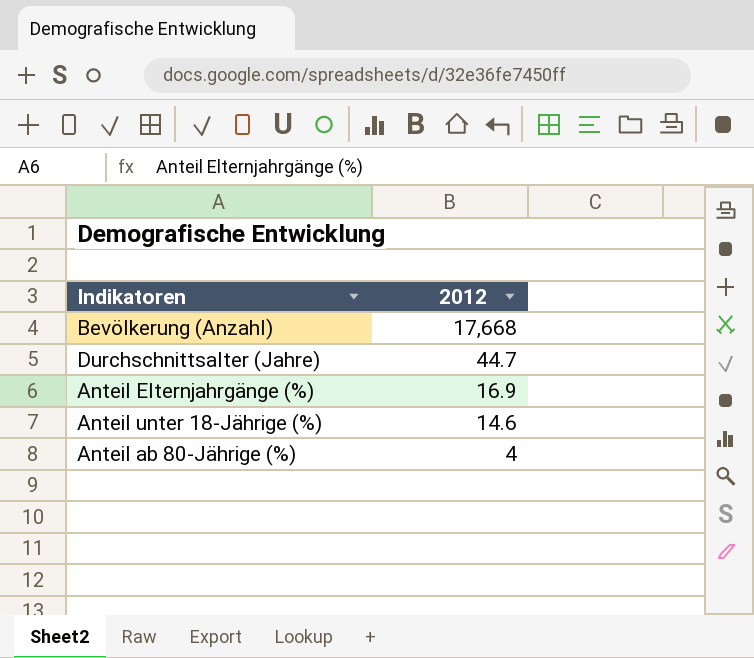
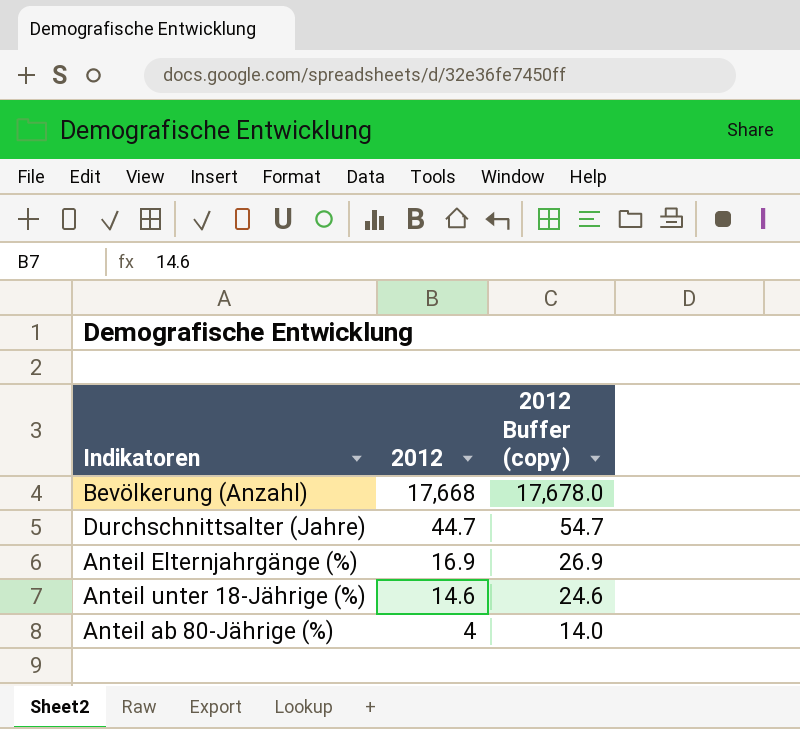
column 2012 Buffer (copy) | formula: none -> [2012] + 10

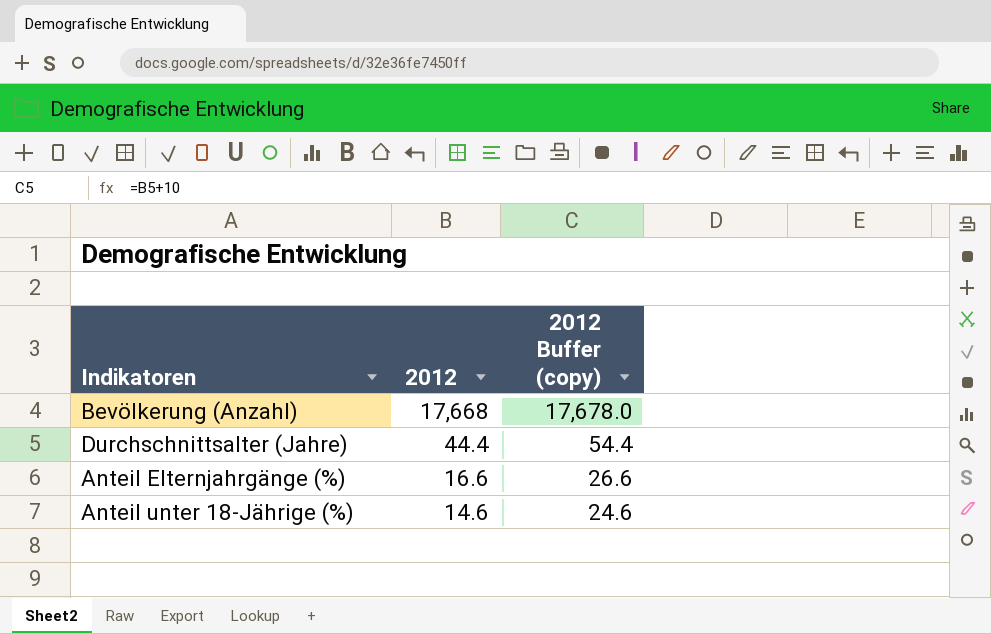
row Anteil ab 80-Jährige (%): 4 | 14.0 -> none
Durchschnittsalter (Jahre) | 2012: 44.7 -> 44.4
Durchschnittsalter (Jahre) | 2012 Buffer (copy): 54.7 -> 54.4
Anteil Elternjahrgänge (%) | 2012: 16.9 -> 16.6
Anteil Elternjahrgänge (%) | 2012 Buffer (copy): 26.9 -> 26.6

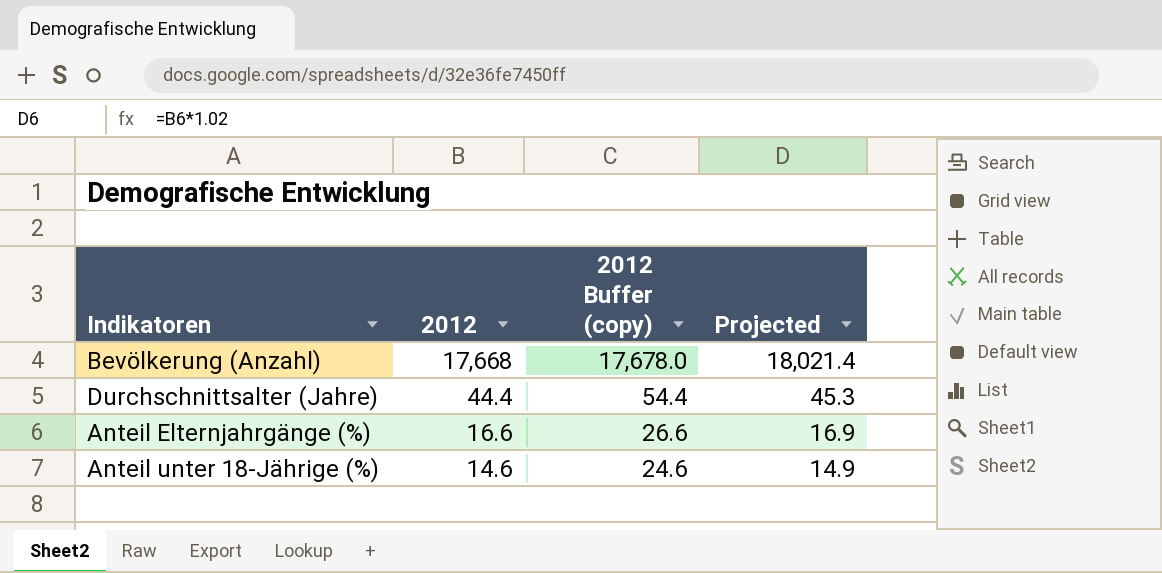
column Projected | formula: none -> [2012] * 1.02

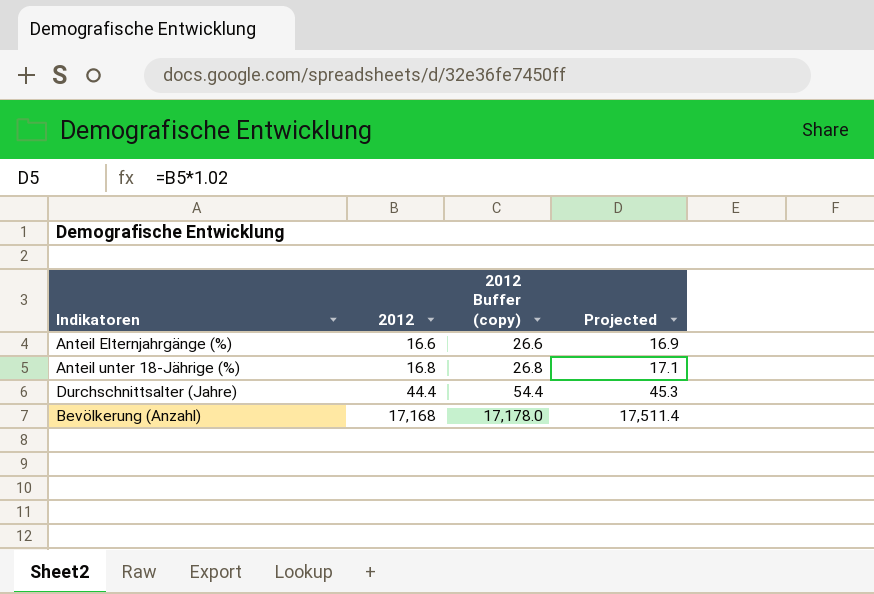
row order: 2012 descending -> 2012 ascending
Anteil unter 18-Jährige (%) | 2012: 14.6 -> 16.8
Anteil unter 18-Jährige (%) | 2012 Buffer (copy): 24.6 -> 26.8
Anteil unter 18-Jährige (%) | Projected: 14.9 -> 17.1
Bevölkerung (Anzahl) | 2012: 17,668 -> 17,168
Bevölkerung (Anzahl) | 2012 Buffer (copy): 17,678.0 -> 17,178.0
Bevölkerung (Anzahl) | Projected: 18,021.4 -> 17,511.4

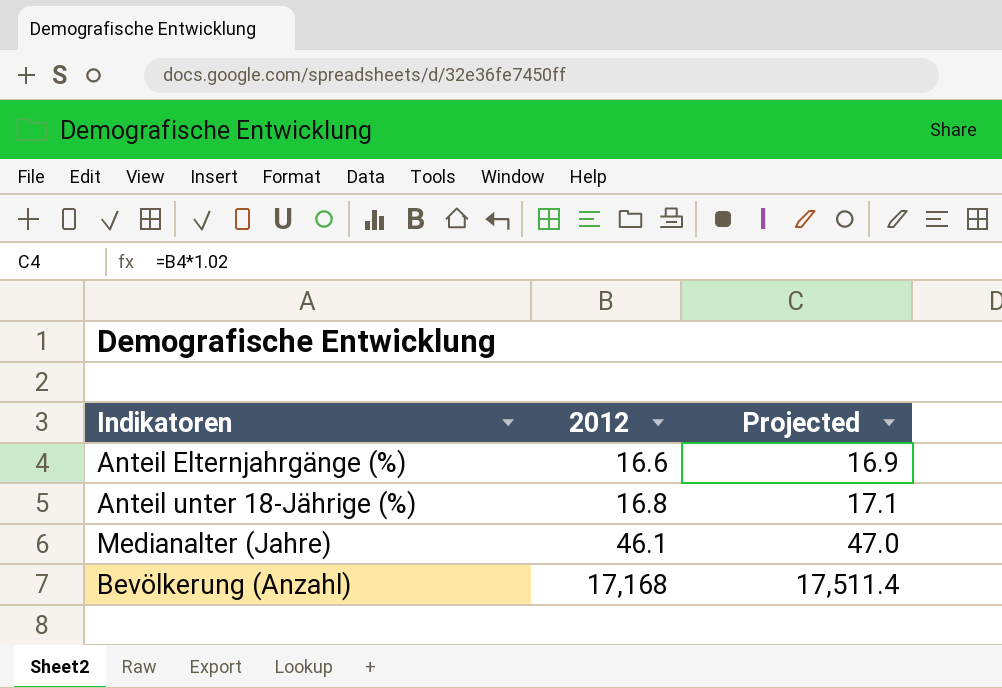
column 2012 Buffer (copy) | formula: [2012] + 10 -> none
row Durchschnittsalter (Jahre): 44.4 | 54.4 | 45.3 -> none
row Medianalter (Jahre): none -> 46.1 | 47.0

